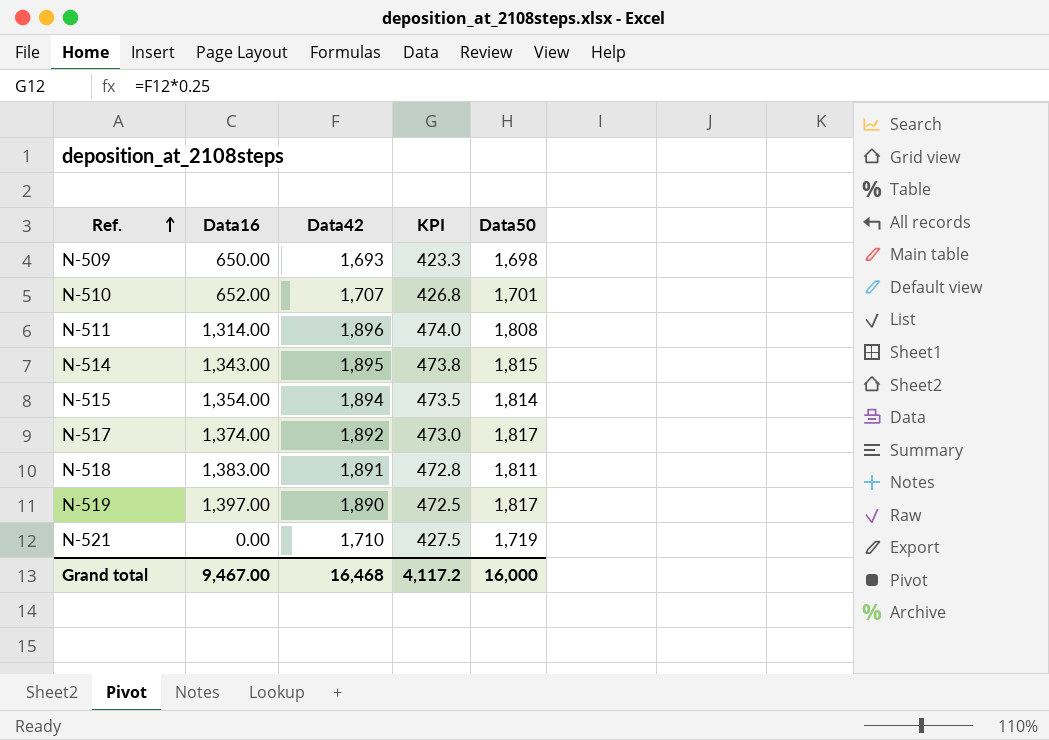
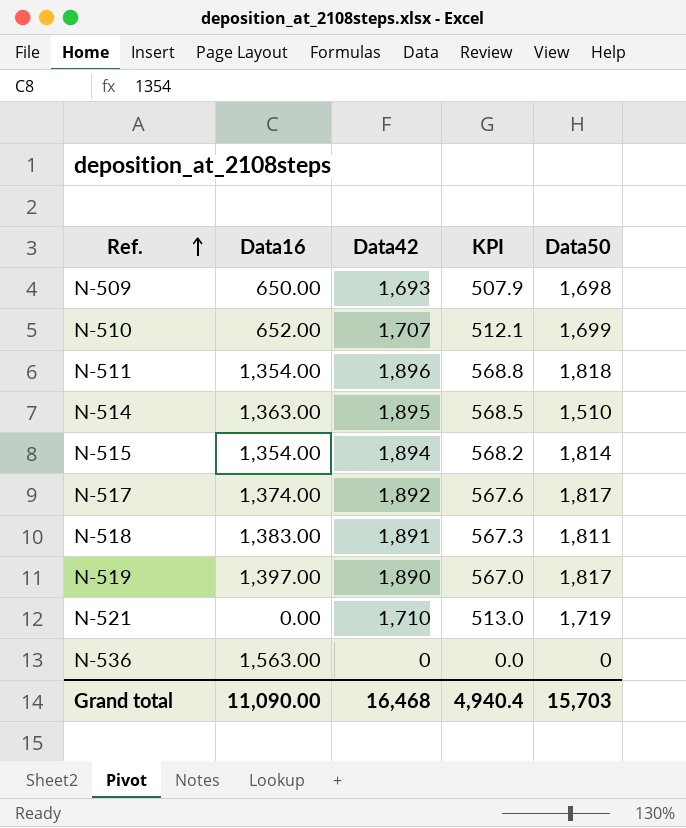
column KPI | formula: [Data42] * 0.25 -> [Data42] * 0.3
N-510 | Data50: 1,701 -> 1,699
N-511 | Data16: 1,314.00 -> 1,354.00
N-511 | Data50: 1,808 -> 1,818
N-514 | Data16: 1,343.00 -> 1,363.00
N-514 | Data50: 1,815 -> 1,510
row N-536: none -> 1,563.00 | 0 | 0.0 | 0
Grand total | Data16: 9,467.00 -> 11,090.00
Grand total | KPI: 4,117.2 -> 4,940.4
Grand total | Data50: 16,000 -> 15,703

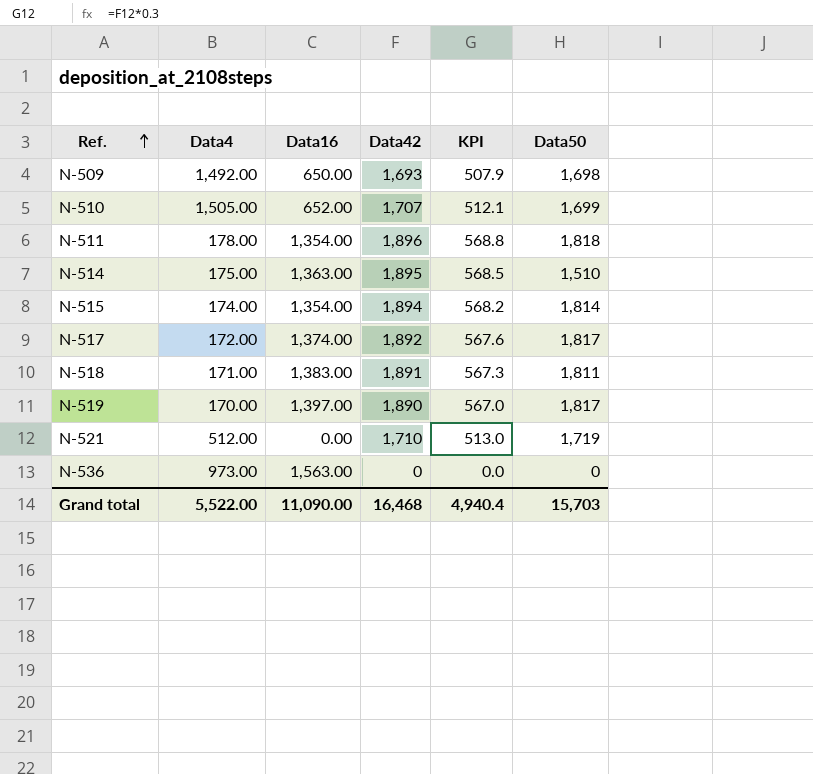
column Data4 | position: none -> 2

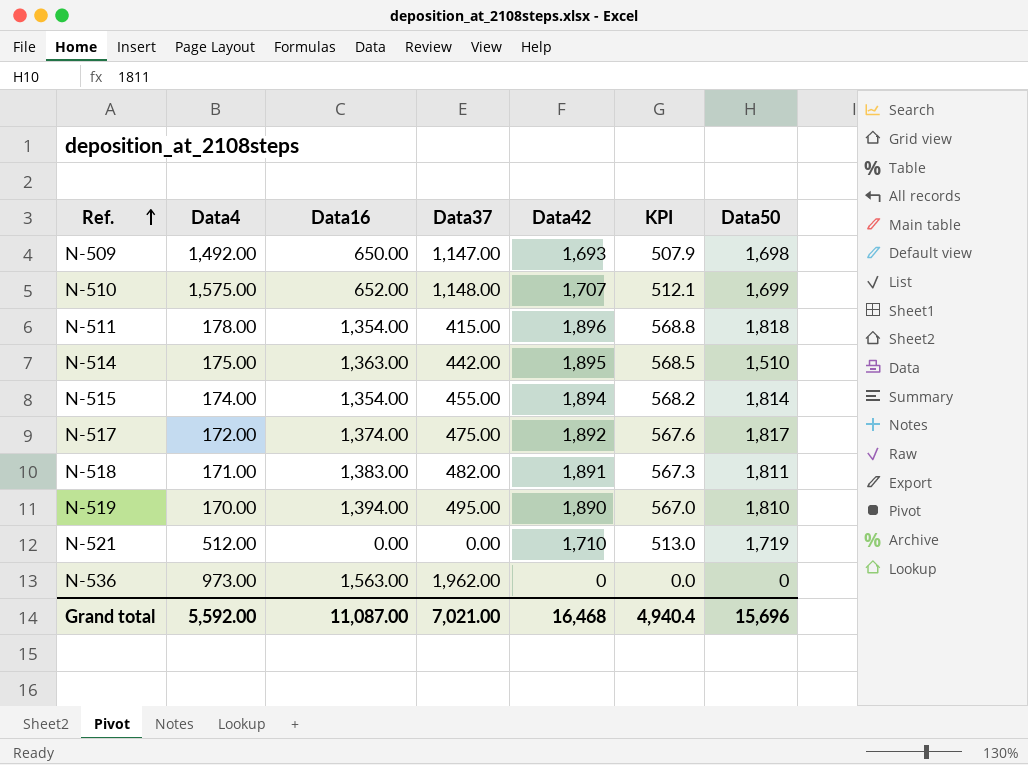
column Data37 | position: none -> 4
N-510 | Data4: 1,505.00 -> 1,575.00
N-519 | Data16: 1,397.00 -> 1,394.00
N-519 | Data50: 1,817 -> 1,810
Grand total | Data4: 5,522.00 -> 5,592.00
Grand total | Data16: 11,090.00 -> 11,087.00
Grand total | Data50: 15,703 -> 15,696

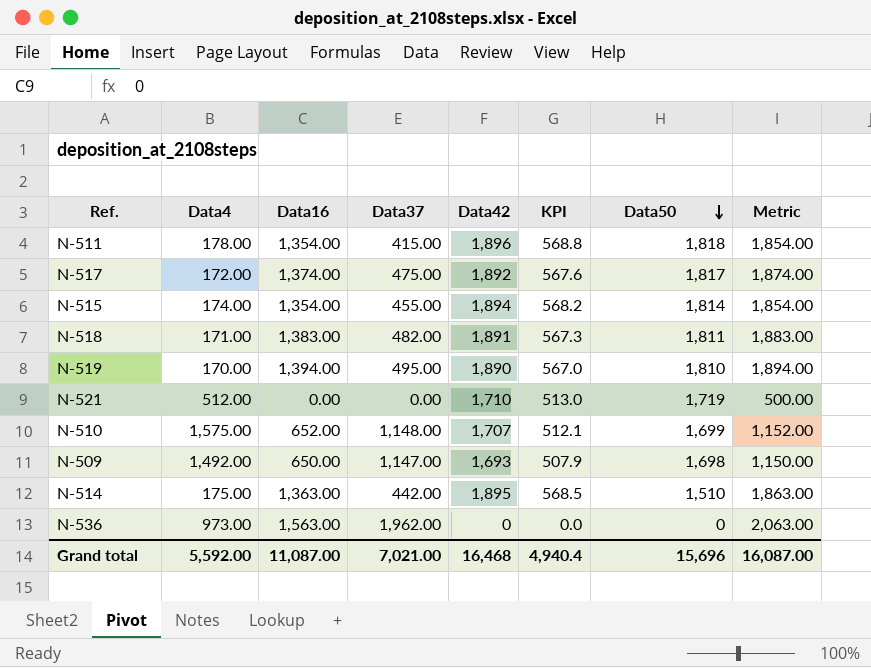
row order: Ref. ascending -> Data50 descending
column Metric | formula: none -> [Data16] + 500

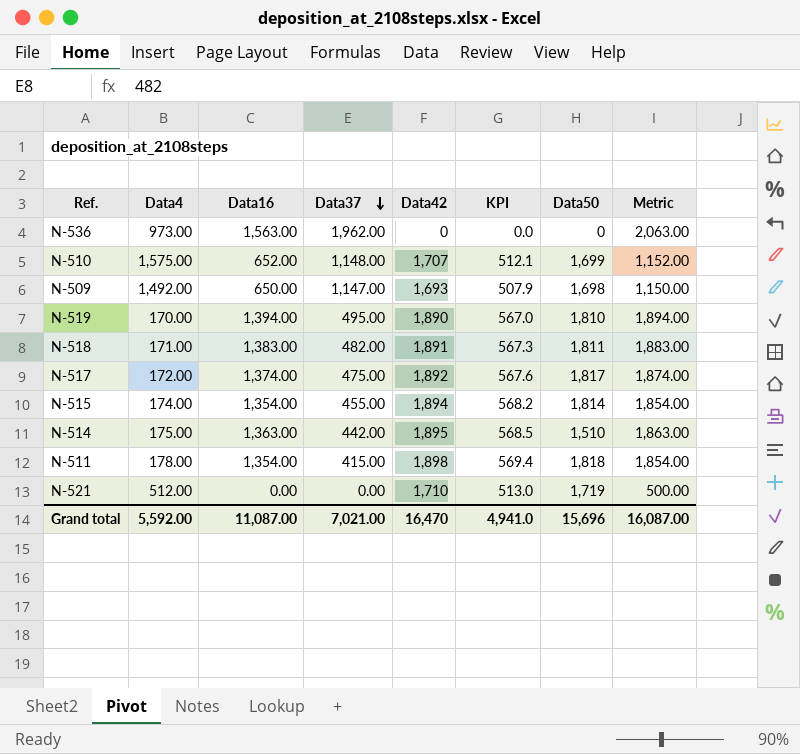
row order: Data50 descending -> Data37 descending
N-511 | Data42: 1,896 -> 1,898
N-511 | KPI: 568.8 -> 569.4
Grand total | Data42: 16,468 -> 16,470
Grand total | KPI: 4,940.4 -> 4,941.0

